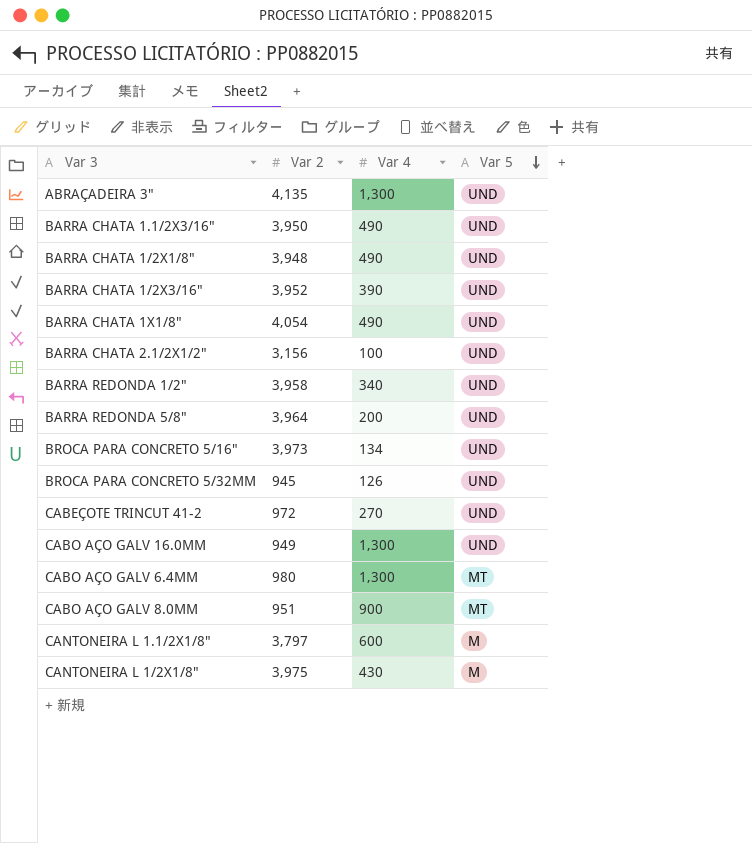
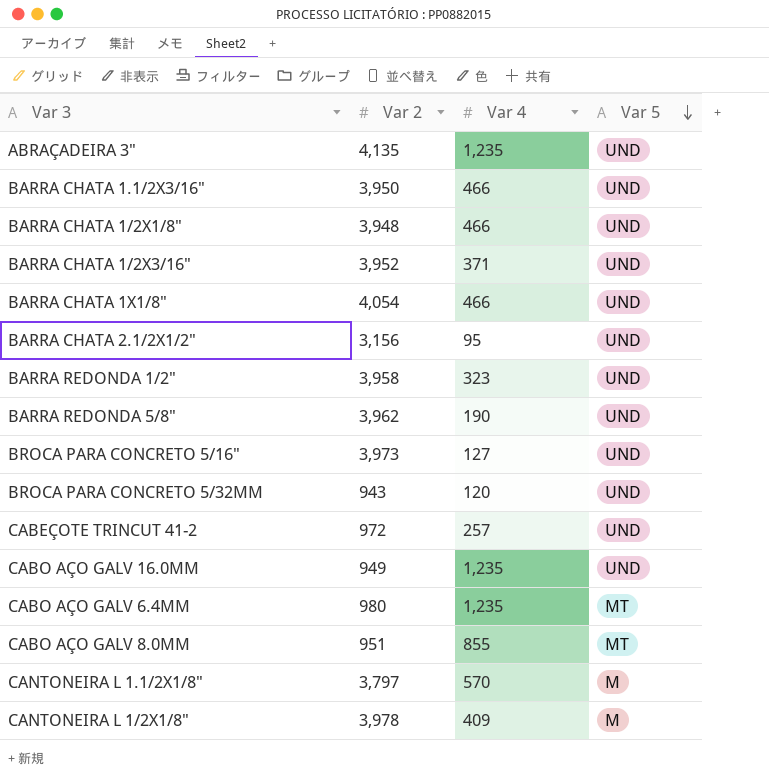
ABRAÇADEIRA 3" | Var 4: 1,300 -> 1,235
BARRA CHATA 1.1/2X3/16" | Var 4: 490 -> 466
BARRA CHATA 1/2X1/8" | Var 4: 490 -> 466
BARRA CHATA 1/2X3/16" | Var 4: 390 -> 371
BARRA CHATA 1X1/8" | Var 4: 490 -> 466
BARRA CHATA 2.1/2X1/2" | Var 4: 100 -> 95
BARRA REDONDA 1/2" | Var 4: 340 -> 323
BARRA REDONDA 5/8" | Var 2: 3,964 -> 3,962
BARRA REDONDA 5/8" | Var 4: 200 -> 190
BROCA PARA CONCRETO 5/16" | Var 4: 134 -> 127
BROCA PARA CONCRETO 5/32MM | Var 2: 945 -> 943
BROCA PARA CONCRETO 5/32MM | Var 4: 126 -> 120
CABEÇOTE TRINCUT 41-2 | Var 4: 270 -> 257
CABO AÇO GALV 16.0MM | Var 4: 1,300 -> 1,235
CABO AÇO GALV 6.4MM | Var 4: 1,300 -> 1,235
CABO AÇO GALV 8.0MM | Var 4: 900 -> 855
CANTONEIRA L 1.1/2X1/8" | Var 4: 600 -> 570
CANTONEIRA L 1/2X1/8" | Var 2: 3,975 -> 3,978
CANTONEIRA L 1/2X1/8" | Var 4: 430 -> 409

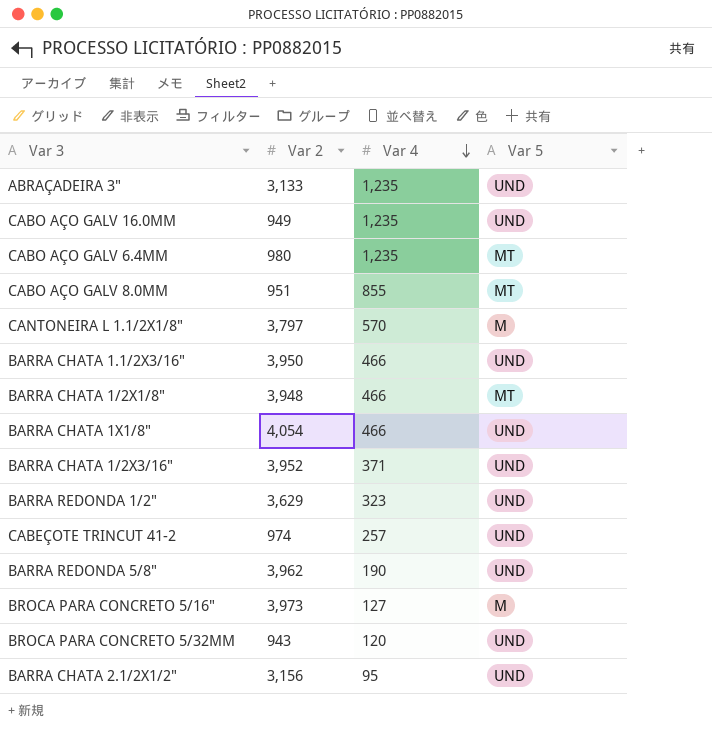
row order: Var 5 descending -> Var 4 descending
row CANTONEIRA L 1/2X1/8": 3,978 | 409 | M -> none
ABRAÇADEIRA 3" | Var 2: 4,135 -> 3,133
BARRA CHATA 1/2X1/8" | Var 5: UND -> MT
BARRA REDONDA 1/2" | Var 2: 3,958 -> 3,629
CABEÇOTE TRINCUT 41-2 | Var 2: 972 -> 974
BROCA PARA CONCRETO 5/16" | Var 5: UND -> M

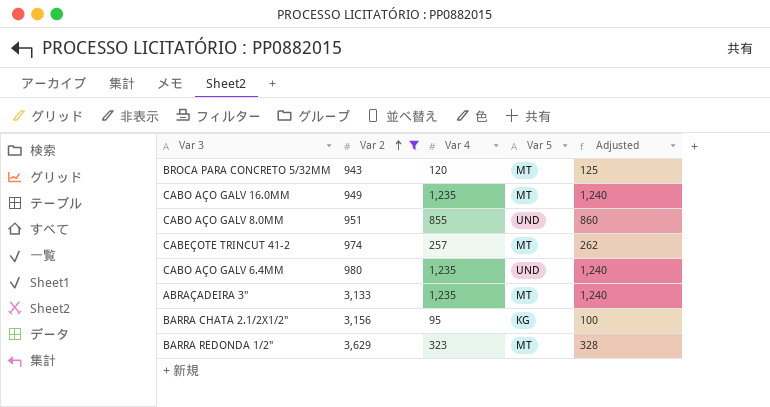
filter: none -> Var 2 <= 3,629
row order: Var 4 descending -> Var 2 ascending
column Adjusted | formula: none -> [Var 4] + 5
BROCA PARA CONCRETO 5/32MM | Var 5: UND -> MT
CABO AÇO GALV 16.0MM | Var 5: UND -> MT
CABO AÇO GALV 8.0MM | Var 5: MT -> UND
CABEÇOTE TRINCUT 41-2 | Var 5: UND -> MT
CABO AÇO GALV 6.4MM | Var 5: MT -> UND
ABRAÇADEIRA 3" | Var 5: UND -> MT
BARRA CHATA 2.1/2X1/2" | Var 5: UND -> KG
BARRA REDONDA 1/2" | Var 5: UND -> MT

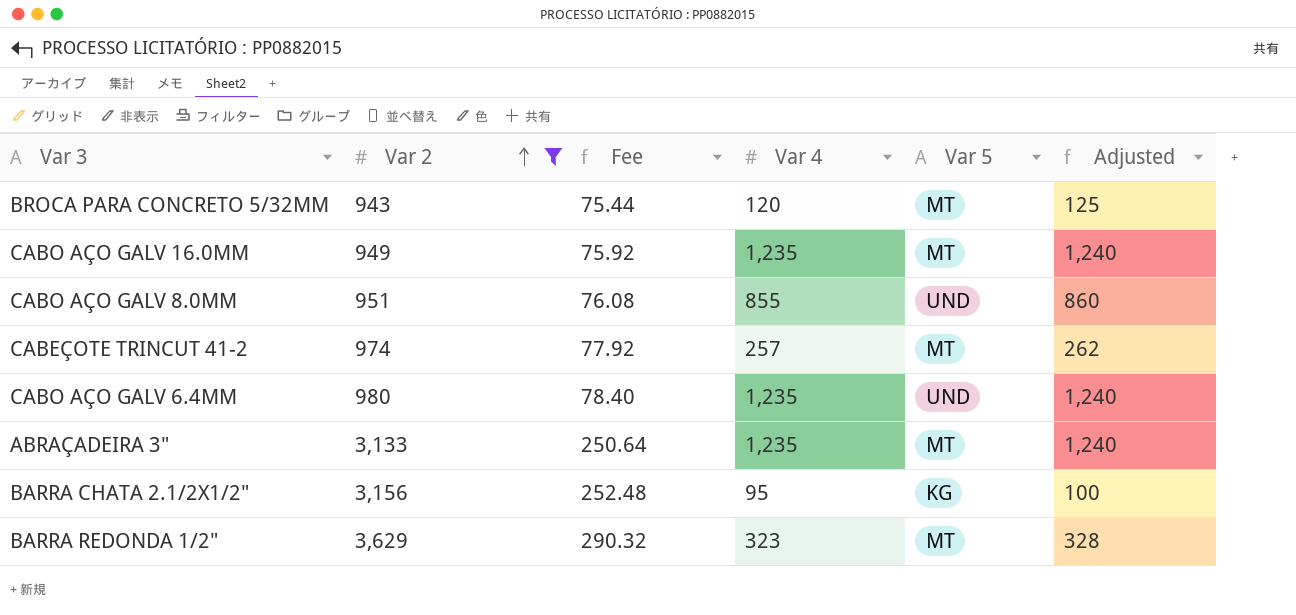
column Fee | formula: none -> [Var 2] * 0.08

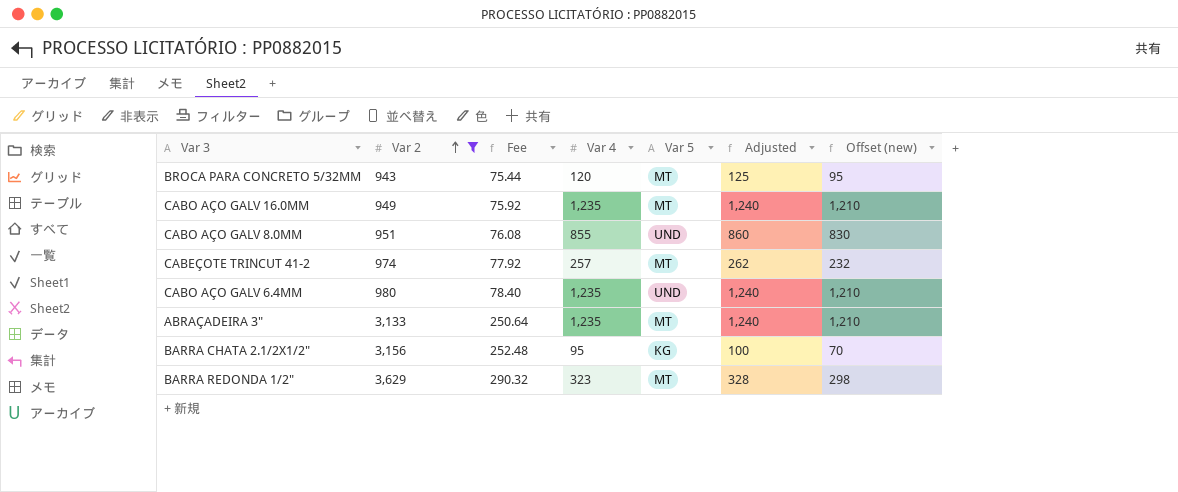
column Offset (new) | formula: none -> [Var 4] - 25

